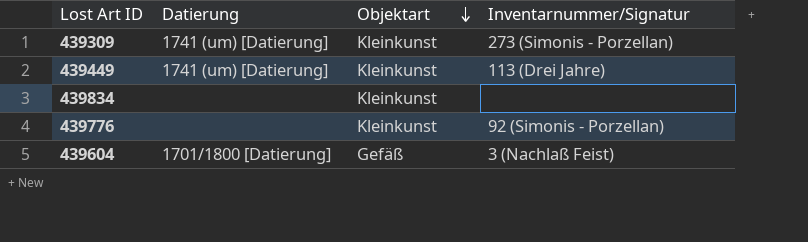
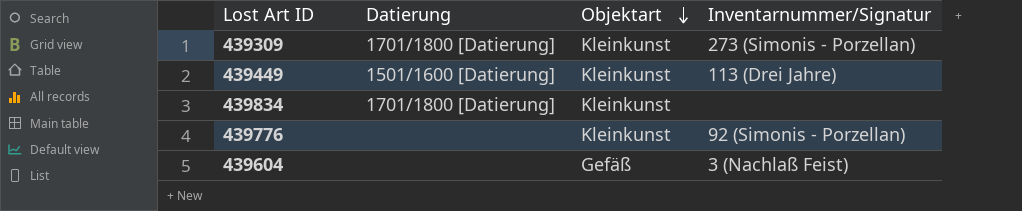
439309 | Datierung: 1741 (um) [Datierung] -> 1701/1800 [Datierung]
439449 | Datierung: 1741 (um) [Datierung] -> 1501/1600 [Datierung]
439834 | Datierung: none -> 1701/1800 [Datierung]
439604 | Datierung: 1701/1800 [Datierung] -> none

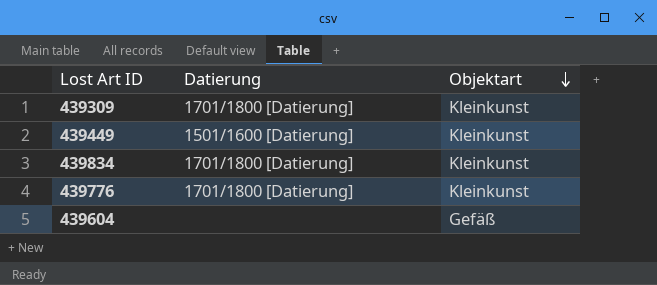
column Inventarnummer/Signatur | position: 4 -> none
439776 | Datierung: none -> 1701/1800 [Datierung]

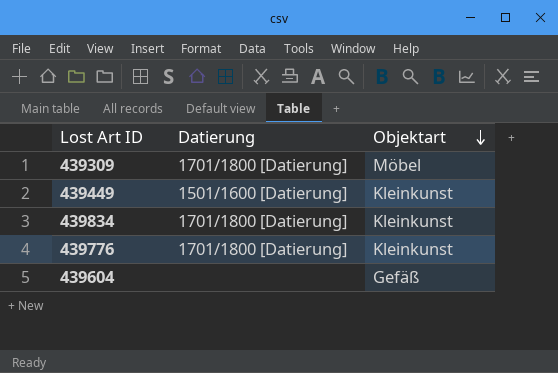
439309 | Objektart: Kleinkunst -> Möbel

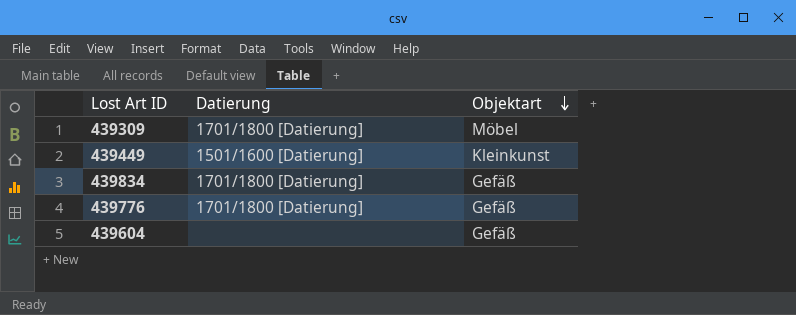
439834 | Objektart: Kleinkunst -> Gefäß
439776 | Objektart: Kleinkunst -> Gefäß

